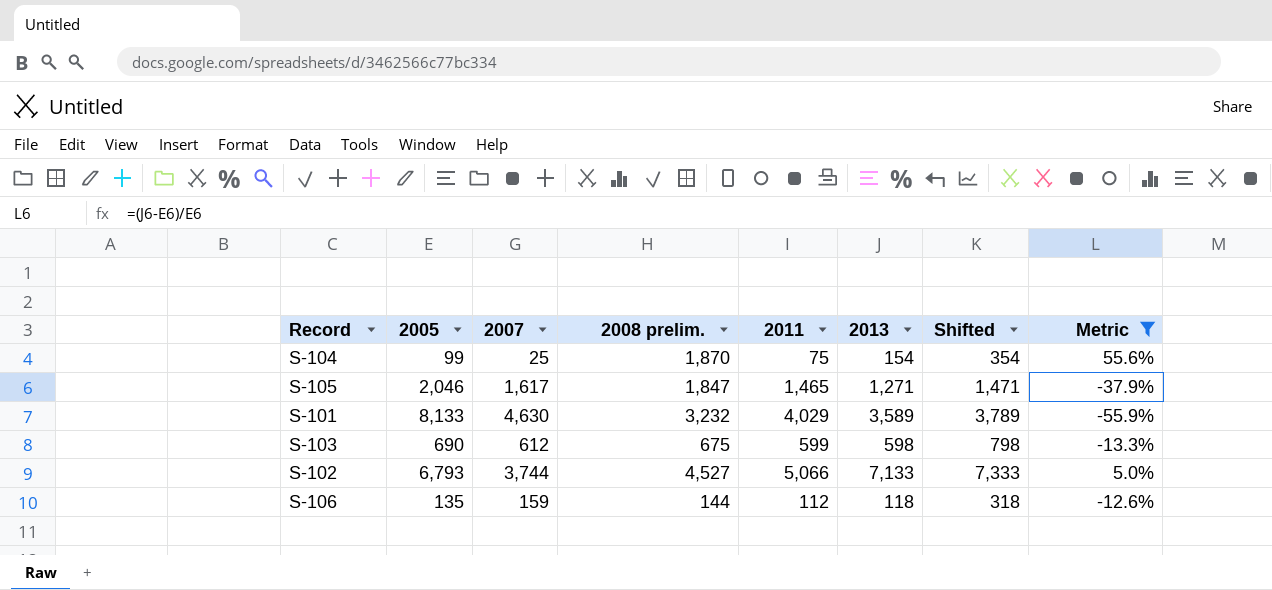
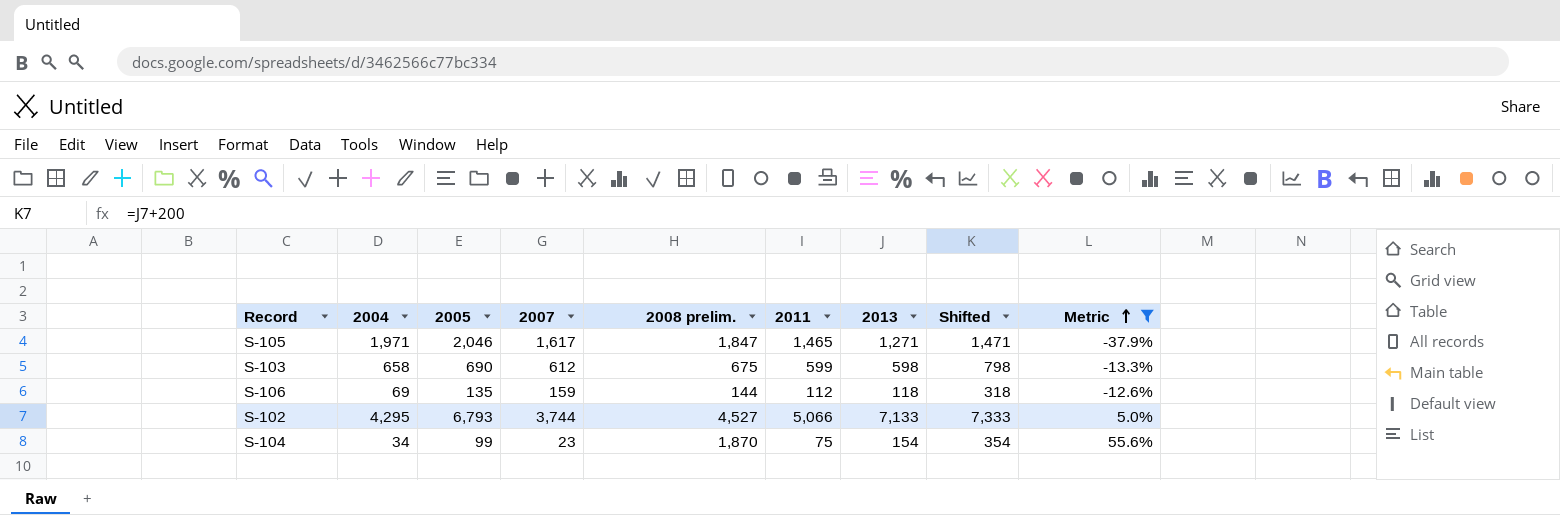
row order: none -> Metric ascending
column 2004 | position: none -> 2
row S-101: 8,133 | 4,630 | 3,232 | 4,029 | 3,589 | 3,789 | -55.9% -> none
S-104 | 2007: 25 -> 23

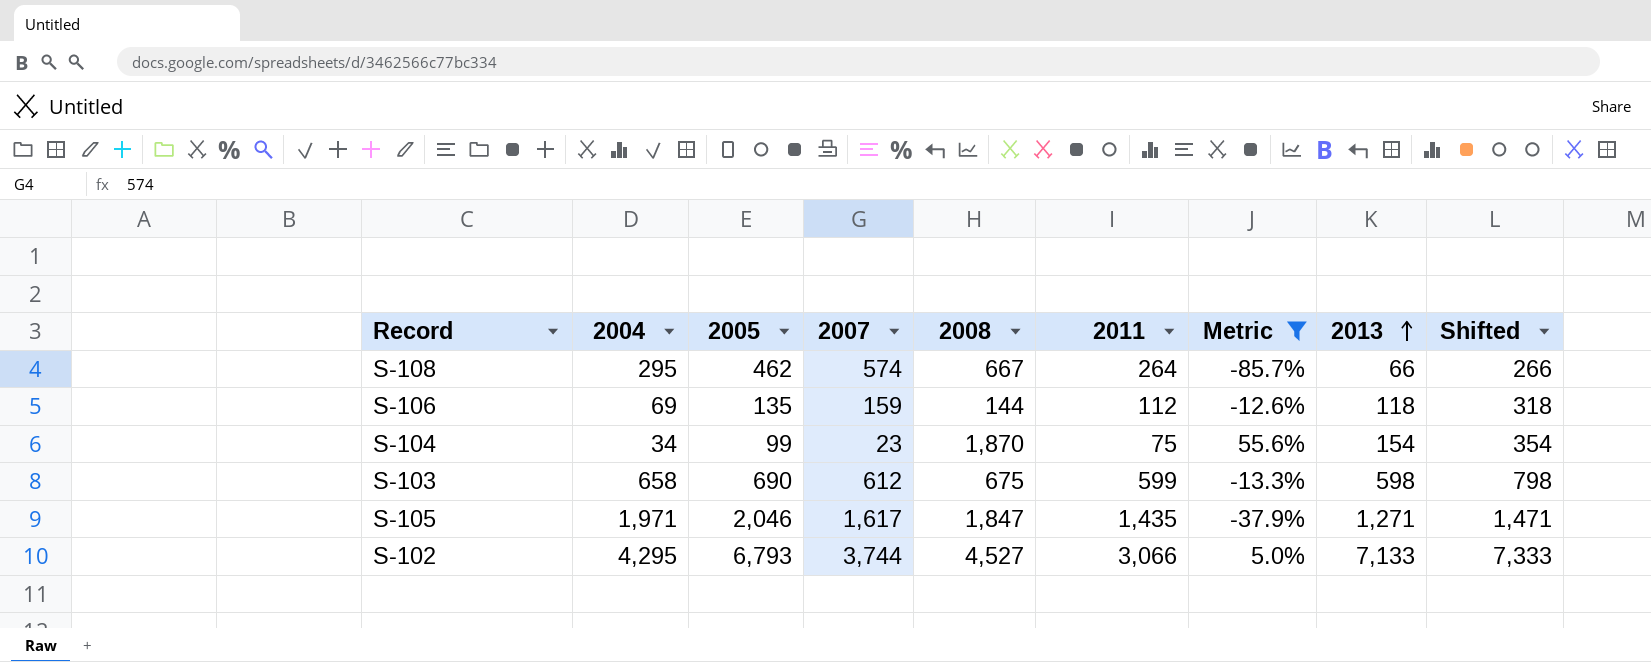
row order: Metric ascending -> 2013 ascending
column name: 2008 prelim. -> 2008
column Metric | position: 9 -> 7
row S-108: none -> 295 | 462 | 574 | 667 | 264 | -85.7% | 66 | 266
S-105 | 2011: 1,465 -> 1,435
S-102 | 2011: 5,066 -> 3,066

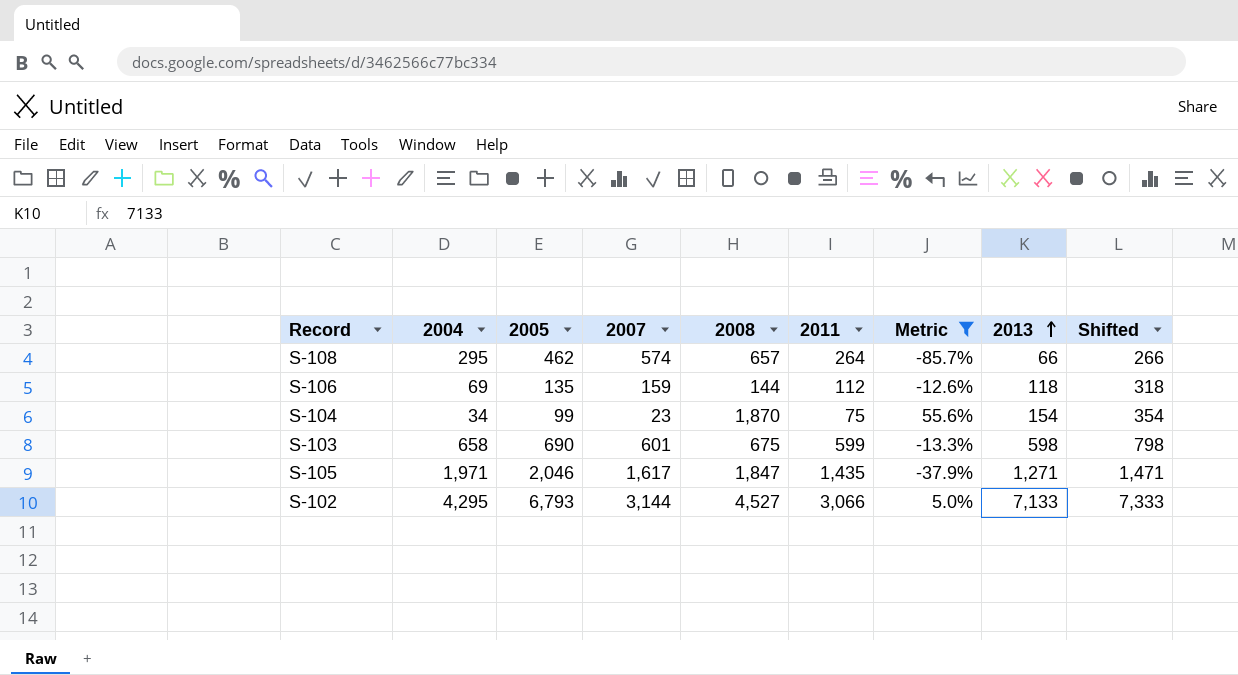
S-108 | 2008: 667 -> 657
S-103 | 2007: 612 -> 601
S-102 | 2007: 3,744 -> 3,144

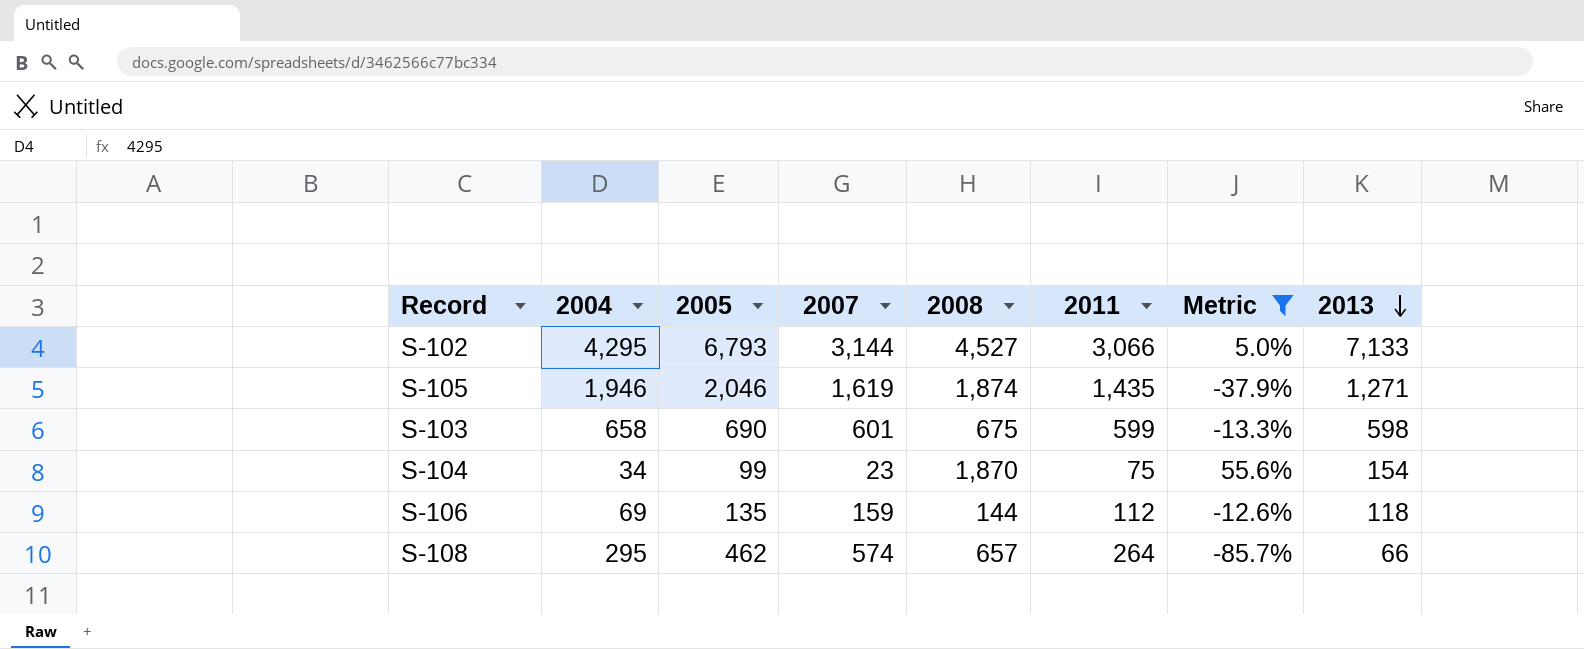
row order: 2013 ascending -> 2013 descending
column Shifted | formula: [2013] + 200 -> none
S-105 | 2004: 1,971 -> 1,946
S-105 | 2007: 1,617 -> 1,619
S-105 | 2008: 1,847 -> 1,874

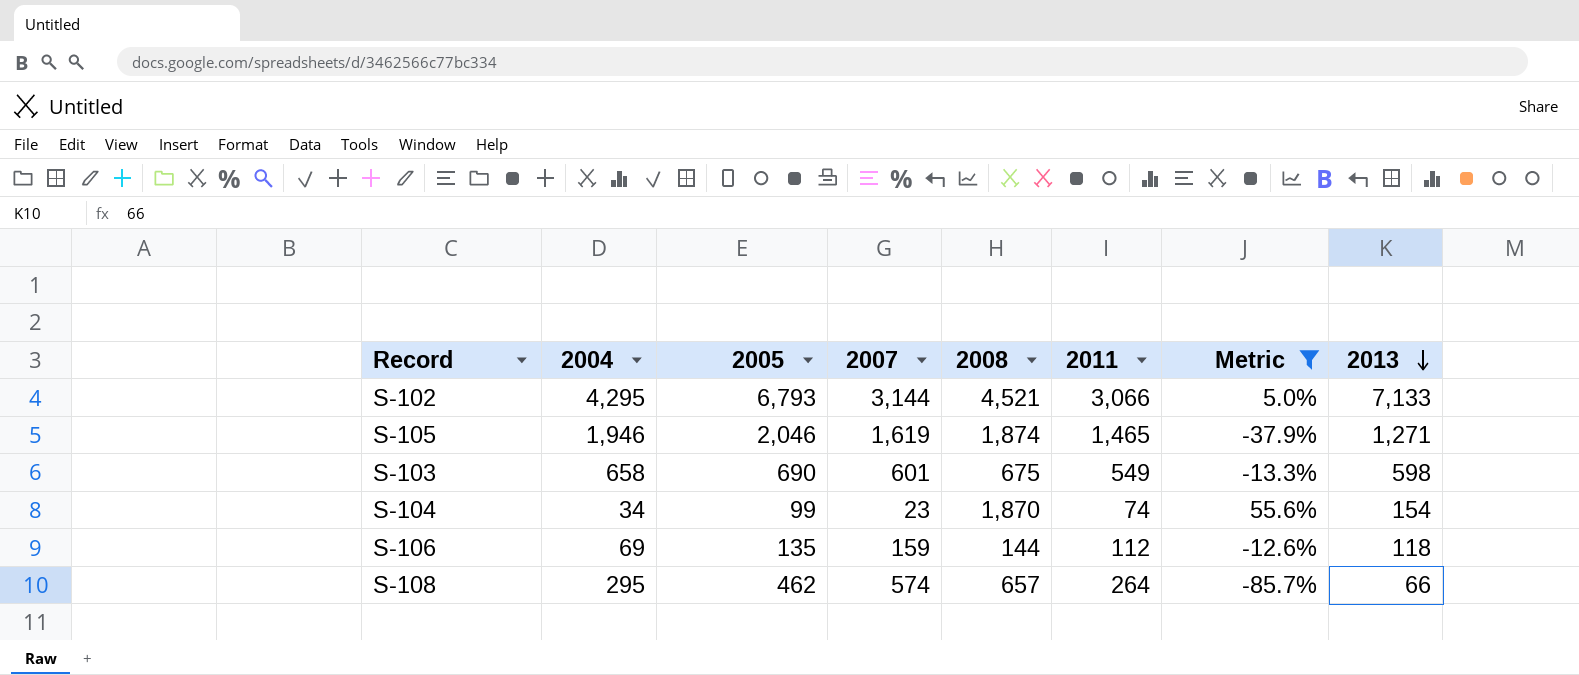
S-102 | 2008: 4,527 -> 4,521
S-105 | 2011: 1,435 -> 1,465
S-103 | 2011: 599 -> 549
S-104 | 2011: 75 -> 74

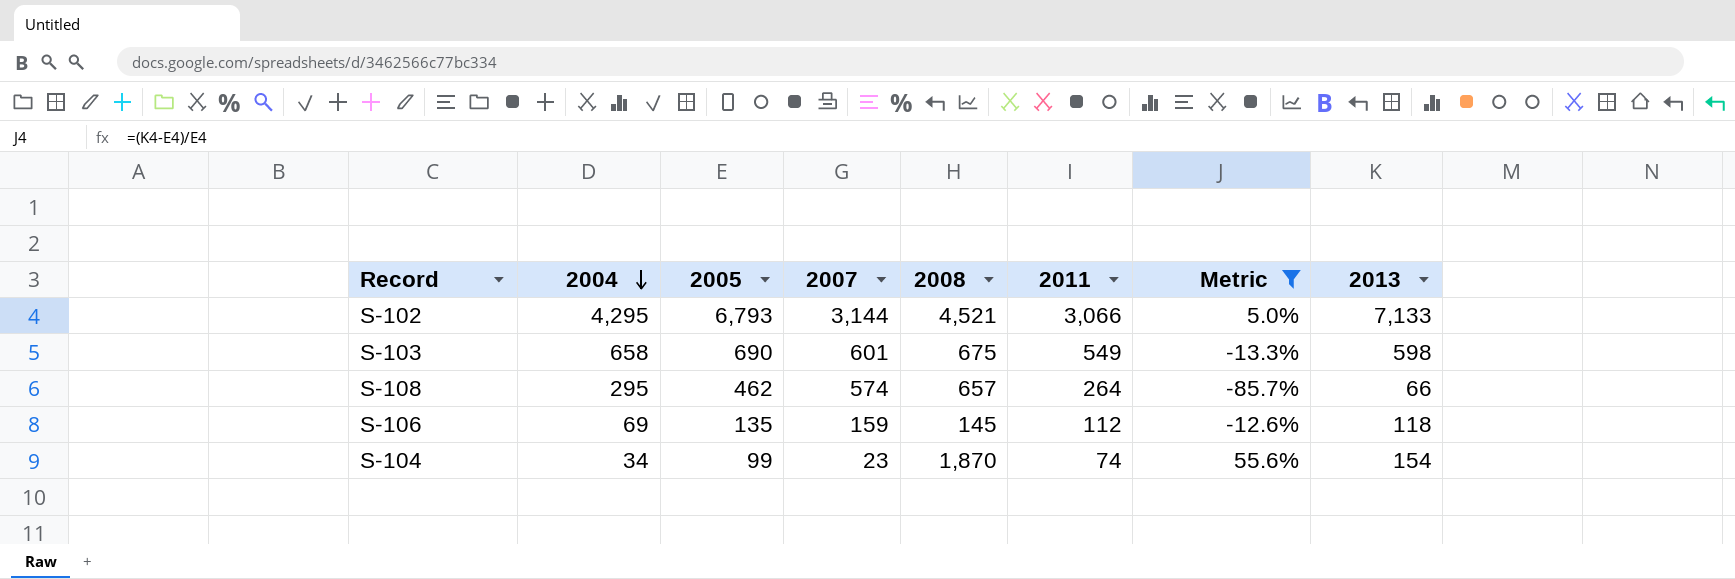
row order: 2013 descending -> 2004 descending
row S-105: 1,946 | 2,046 | 1,619 | 1,874 | 1,465 | -37.9% | 1,271 -> none
S-106 | 2008: 144 -> 145

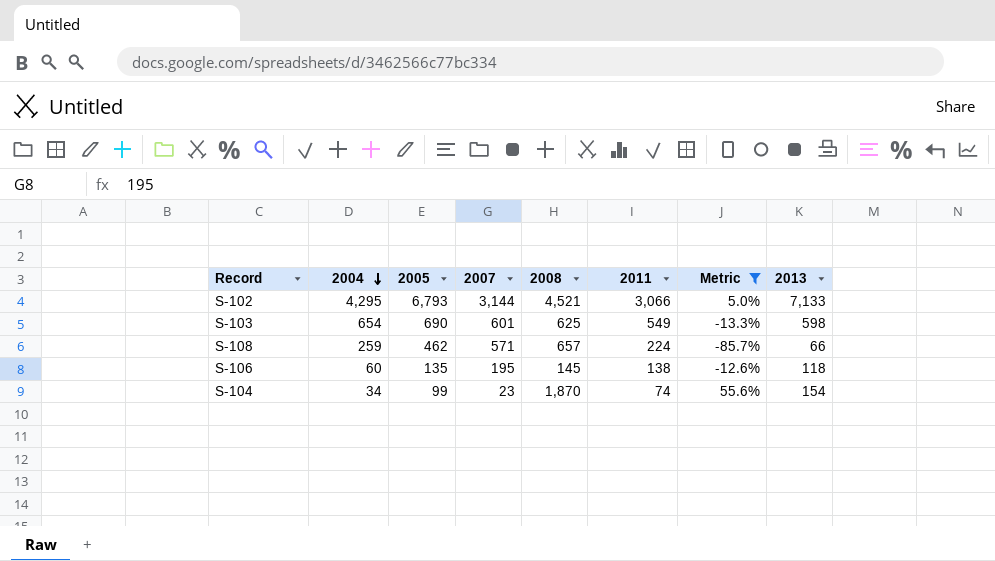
S-103 | 2004: 658 -> 654
S-103 | 2008: 675 -> 625
S-108 | 2004: 295 -> 259
S-108 | 2007: 574 -> 571
S-108 | 2011: 264 -> 224
S-106 | 2004: 69 -> 60
S-106 | 2007: 159 -> 195
S-106 | 2011: 112 -> 138

